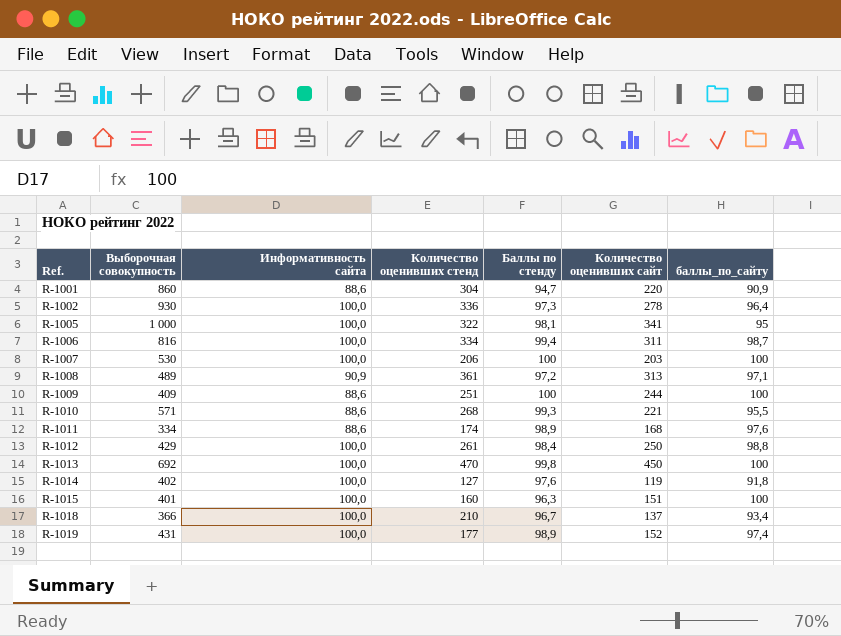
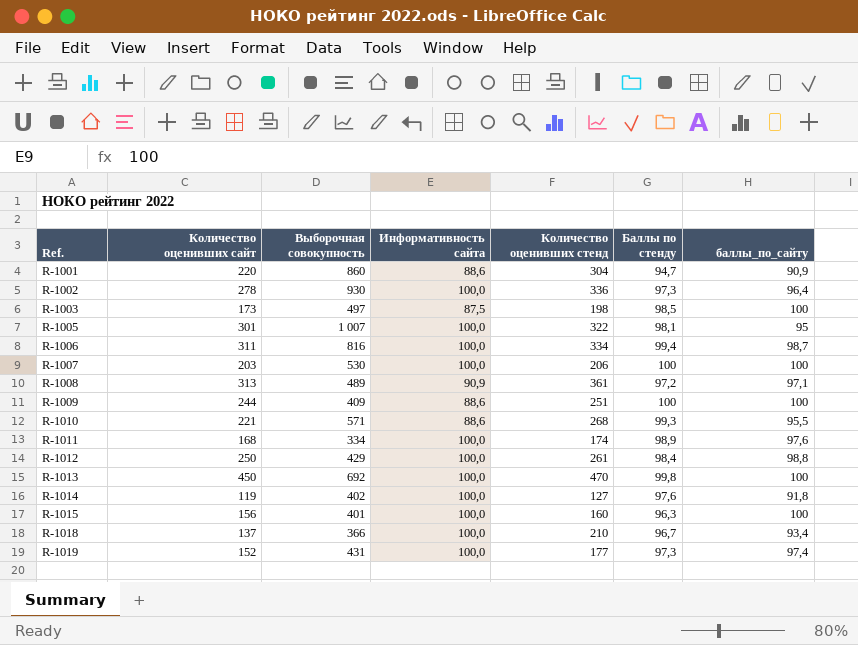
column Количество оценивших сайт | position: 6 -> 2
row R-1003: none -> 173 | 497 | 87,5 | 198 | 98,5 | 100
R-1005 | Количество оценивших сайт: 341 -> 301
R-1005 | Выборочная совокупность: 1 000 -> 1 007
R-1011 | Информативность сайта: 88,6 -> 100,0
R-1015 | Количество оценивших сайт: 151 -> 156
R-1019 | Баллы по стенду: 98,9 -> 97,3

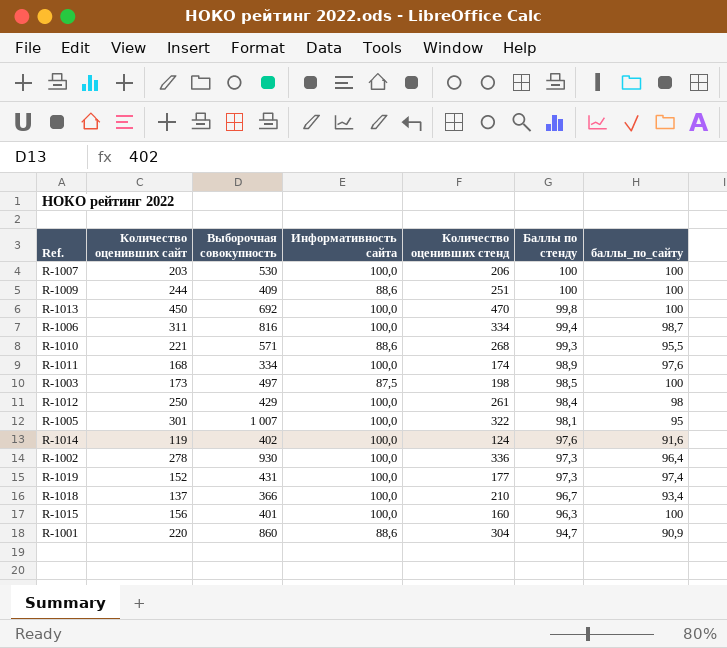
row order: Ref. ascending -> Баллы по стенду descending
row R-1008: 313 | 489 | 90,9 | 361 | 97,2 | 97,1 -> none
R-1012 | баллы_по_сайту: 98,8 -> 98
R-1014 | Количество оценивших стенд: 127 -> 124
R-1014 | баллы_по_сайту: 91,8 -> 91,6

